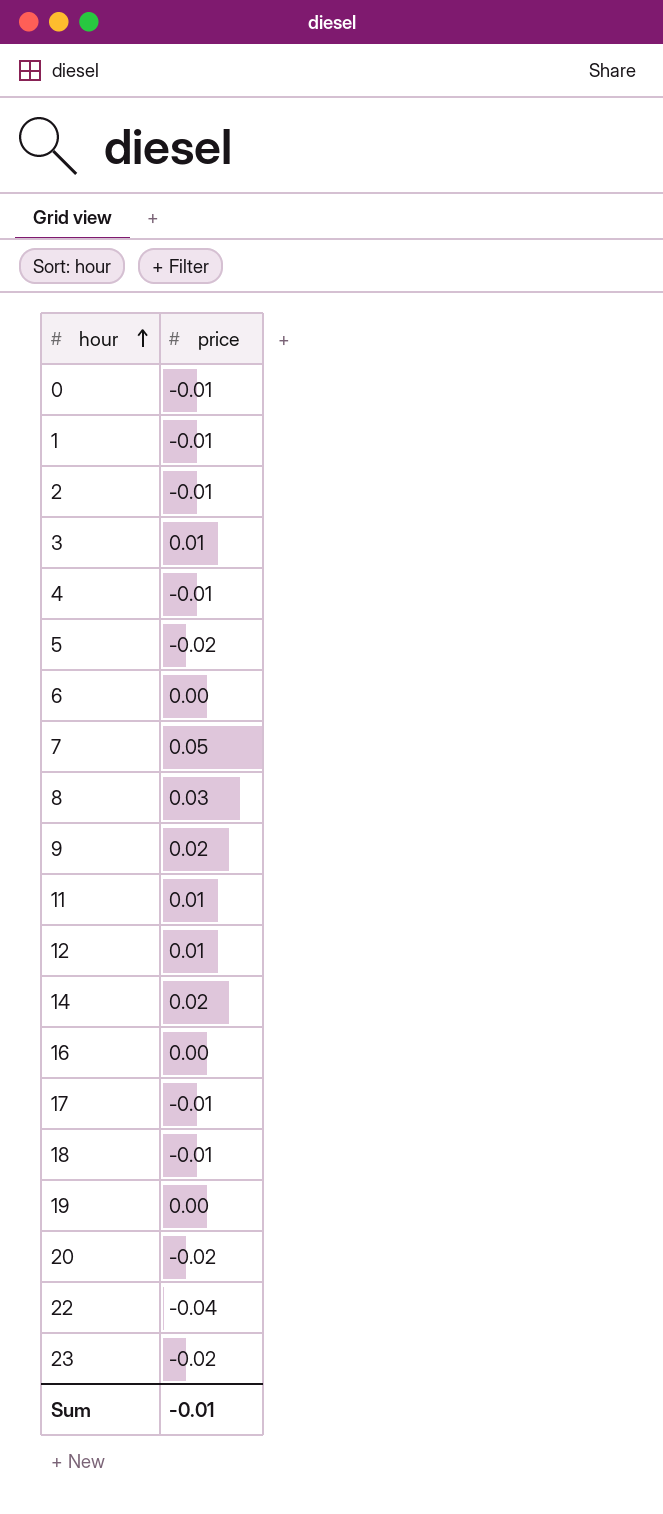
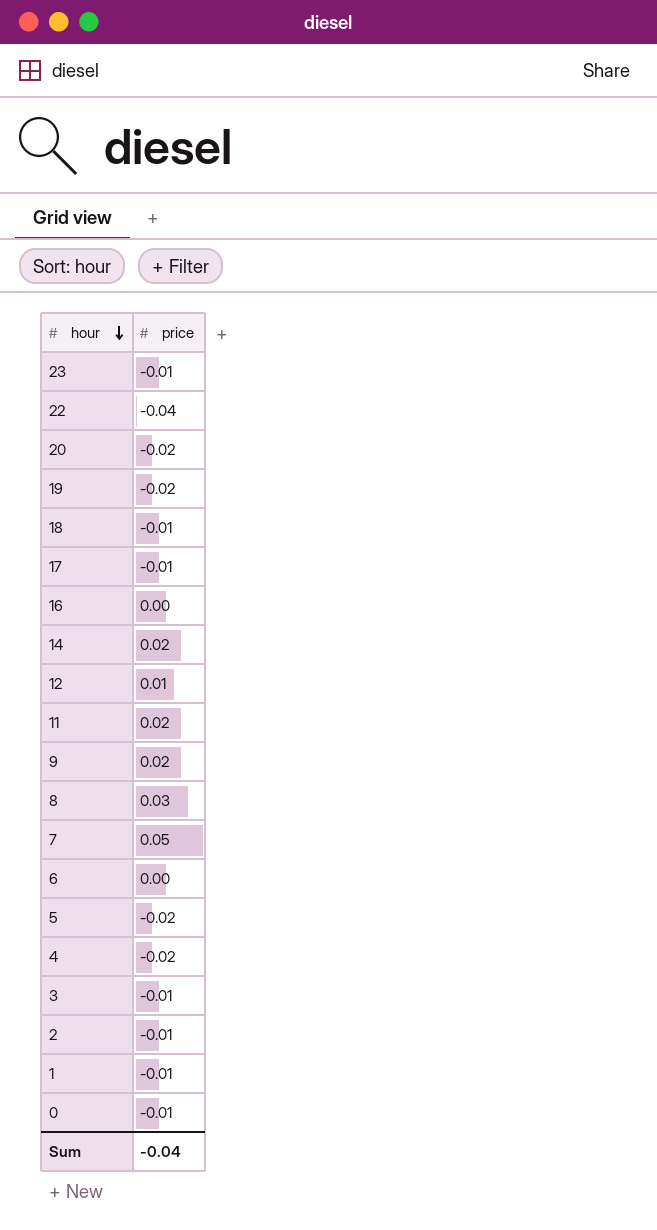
row order: hour ascending -> hour descending
23 | price: -0.02 -> -0.01
19 | price: 0.00 -> -0.02
11 | price: 0.01 -> 0.02
4 | price: -0.01 -> -0.02
3 | price: 0.01 -> -0.01
Sum | price: -0.01 -> -0.04

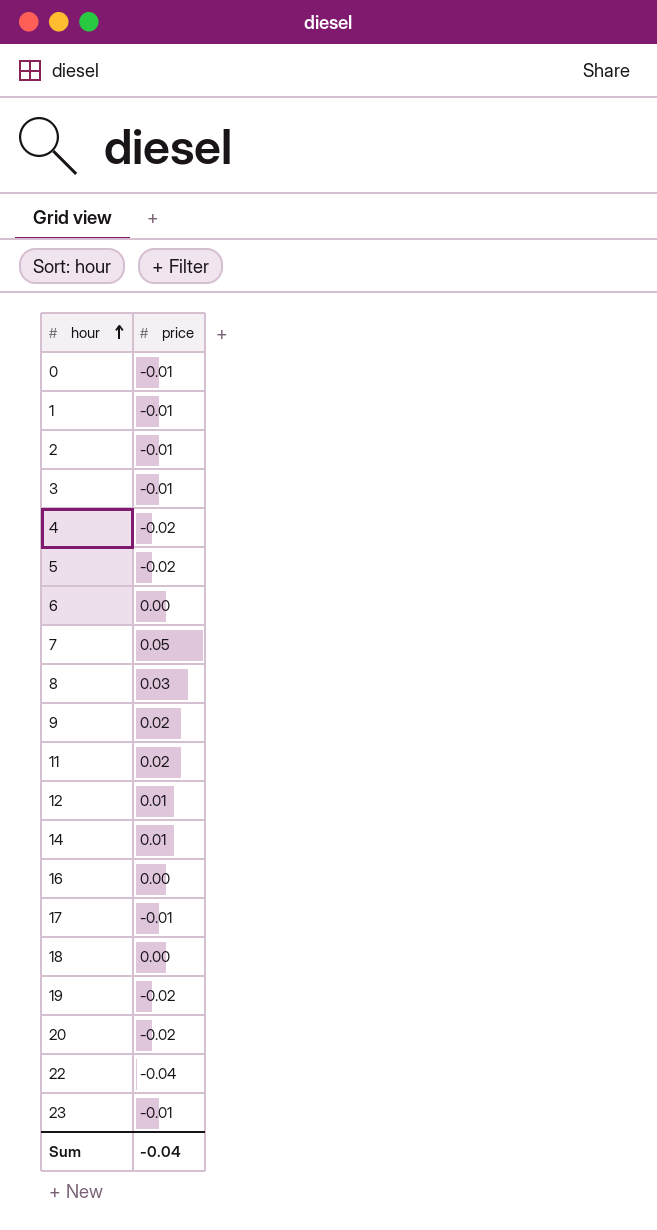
row order: hour descending -> hour ascending
14 | price: 0.02 -> 0.01
18 | price: -0.01 -> 0.00

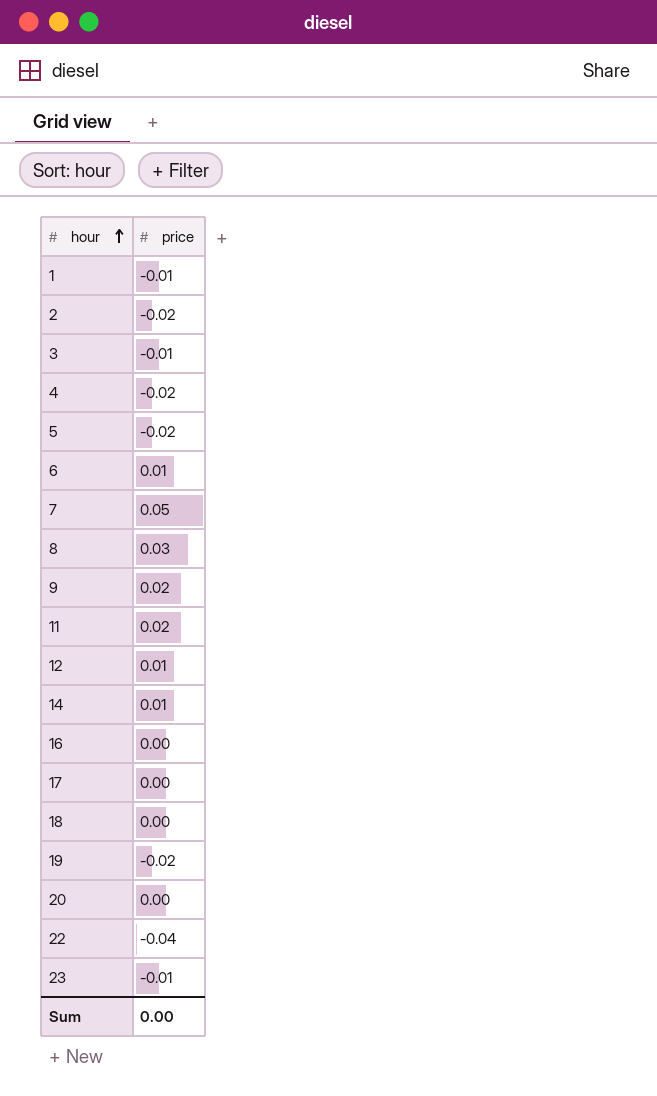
row 0: -0.01 -> none
2 | price: -0.01 -> -0.02
6 | price: 0.00 -> 0.01
17 | price: -0.01 -> 0.00
20 | price: -0.02 -> 0.00
Sum | price: -0.04 -> 0.00

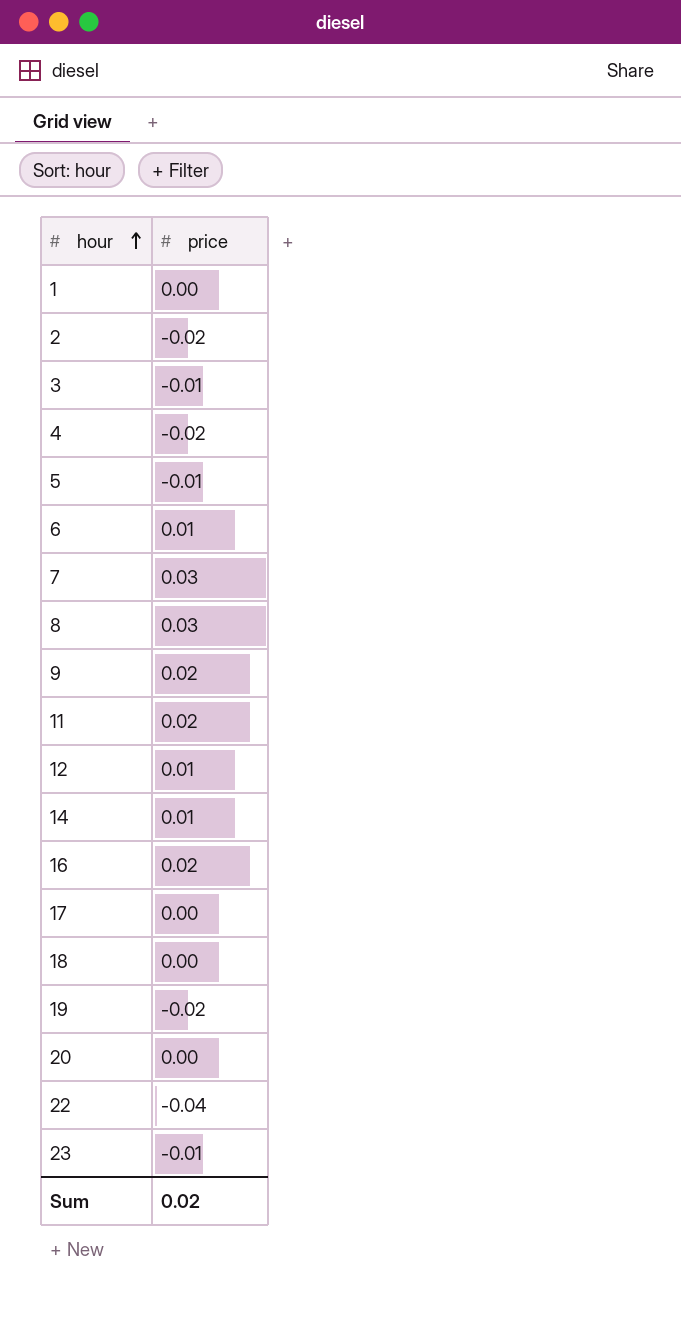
1 | price: -0.01 -> 0.00
5 | price: -0.02 -> -0.01
7 | price: 0.05 -> 0.03
16 | price: 0.00 -> 0.02
Sum | price: 0.00 -> 0.02

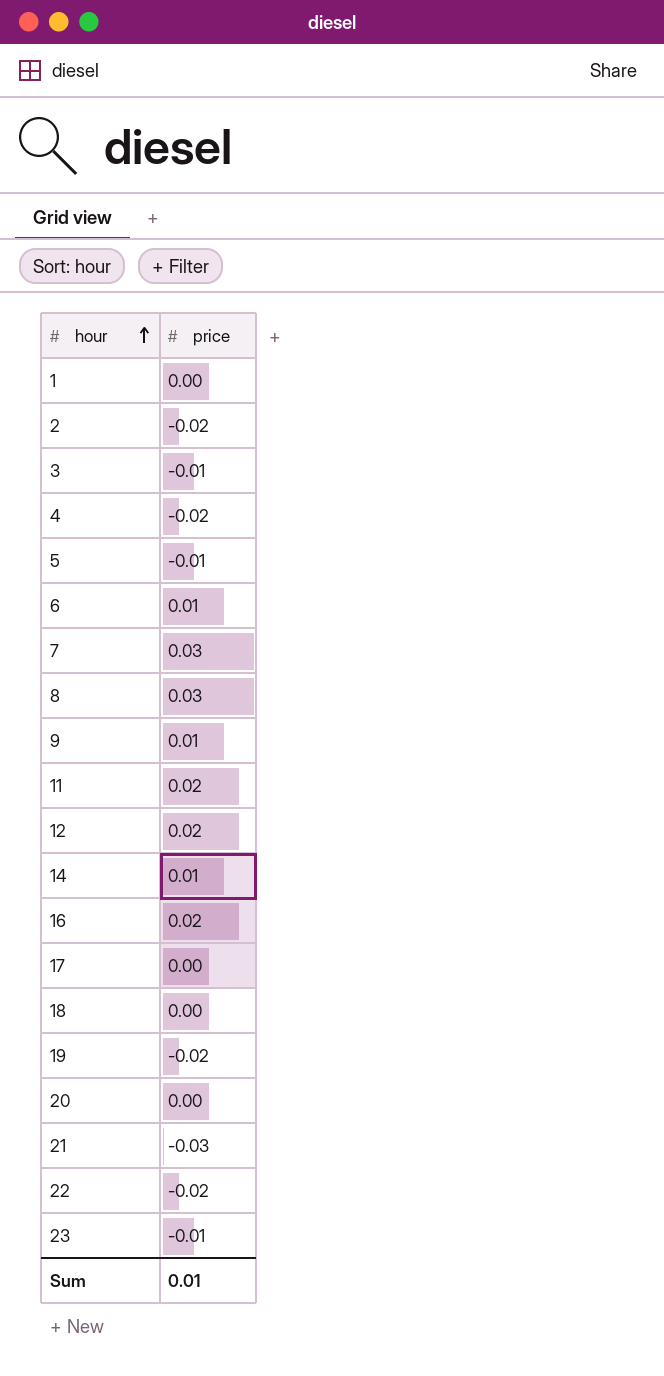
9 | price: 0.02 -> 0.01
12 | price: 0.01 -> 0.02
row 21: none -> -0.03
22 | price: -0.04 -> -0.02
Sum | price: 0.02 -> 0.01

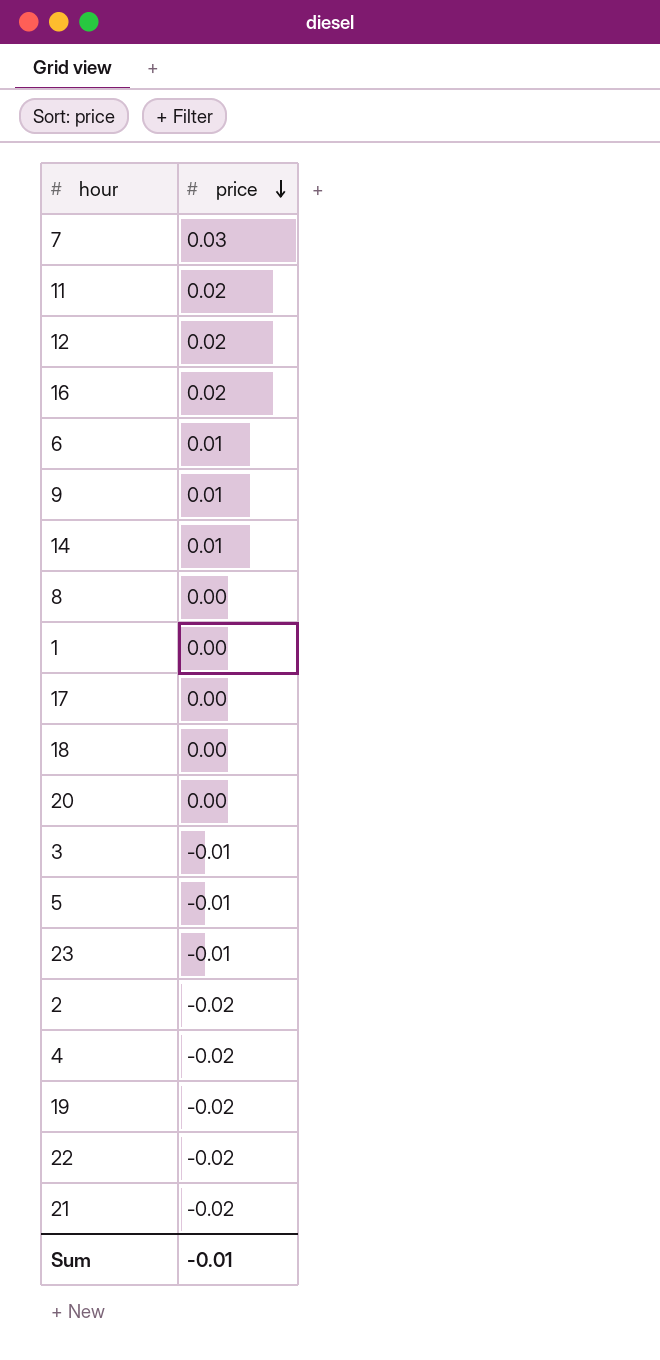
row order: hour ascending -> price descending
8 | price: 0.03 -> 0.00
21 | price: -0.03 -> -0.02
Sum | price: 0.01 -> -0.01

